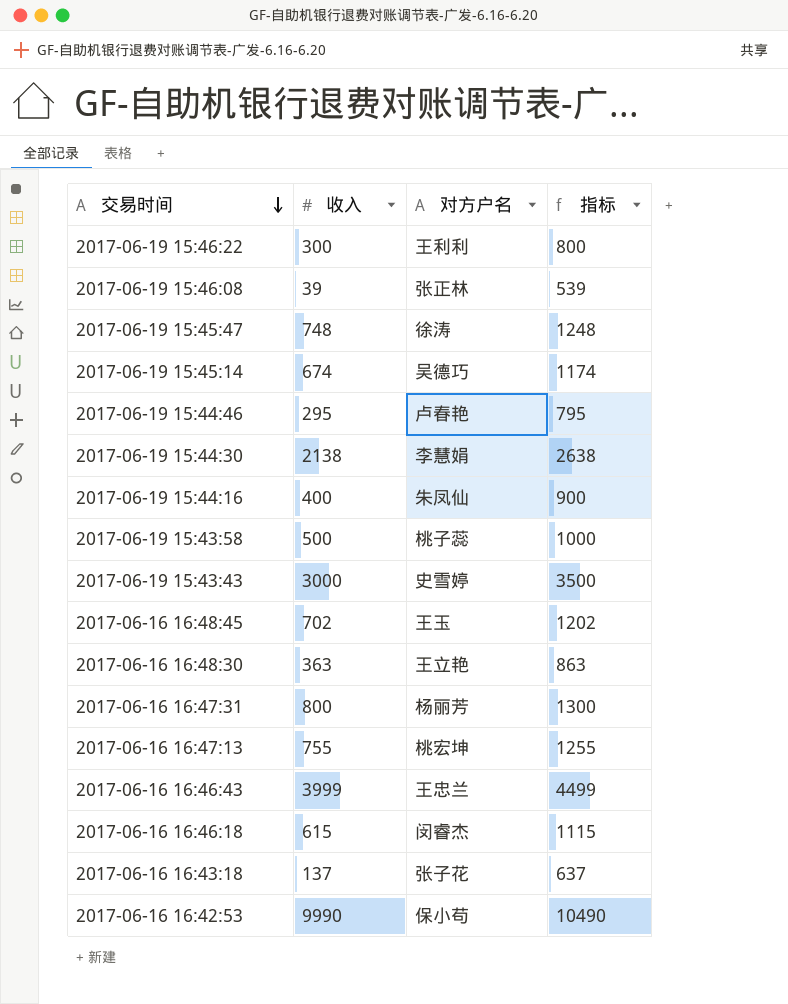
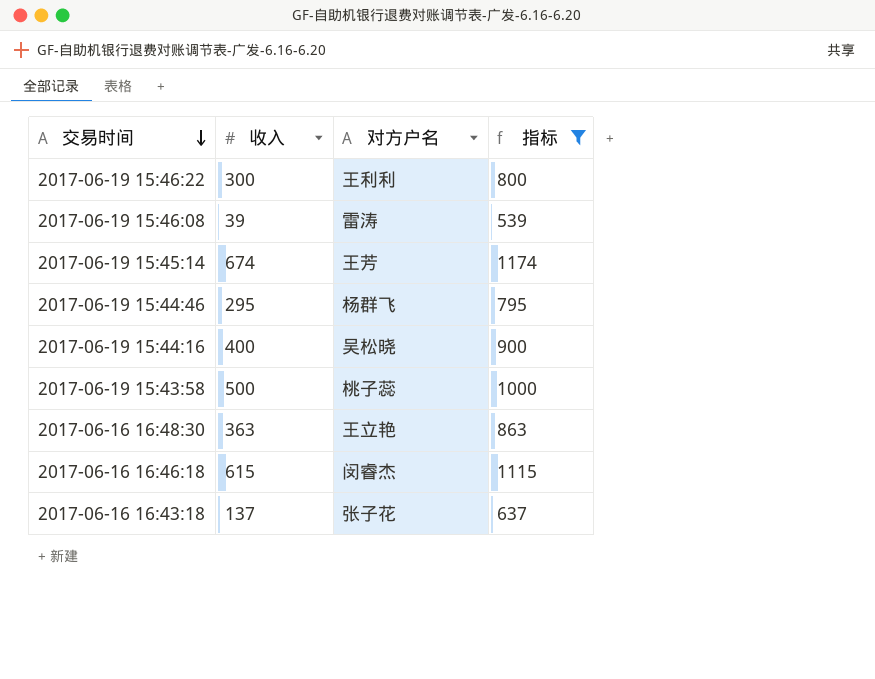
filter: none -> 指标 <= 1174
2017-06-19 15:46:08 | 对方户名: 张正林 -> 雷涛
2017-06-19 15:45:14 | 对方户名: 吴德巧 -> 王芳
2017-06-19 15:44:46 | 对方户名: 卢春艳 -> 杨群飞
2017-06-19 15:44:16 | 对方户名: 朱凤仙 -> 吴松晓

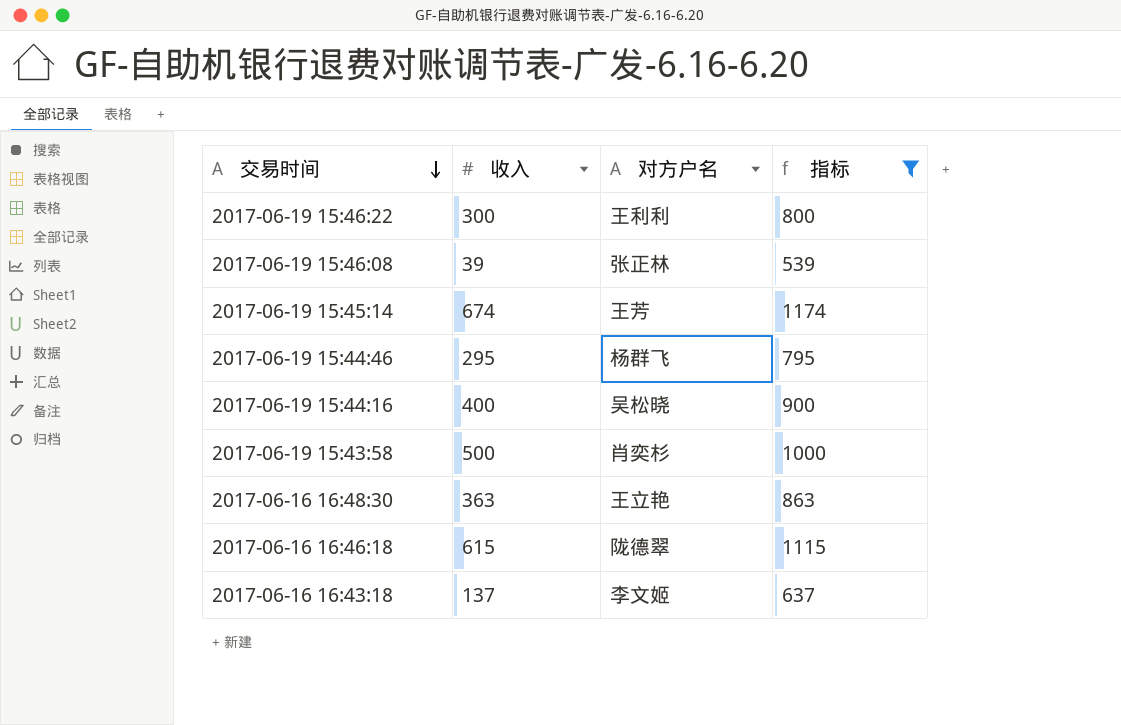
2017-06-19 15:46:08 | 对方户名: 雷涛 -> 张正林
2017-06-19 15:43:58 | 对方户名: 桃子蕊 -> 肖奕杉
2017-06-16 16:46:18 | 对方户名: 闵睿杰 -> 陇德翠
2017-06-16 16:43:18 | 对方户名: 张子花 -> 李文姬

